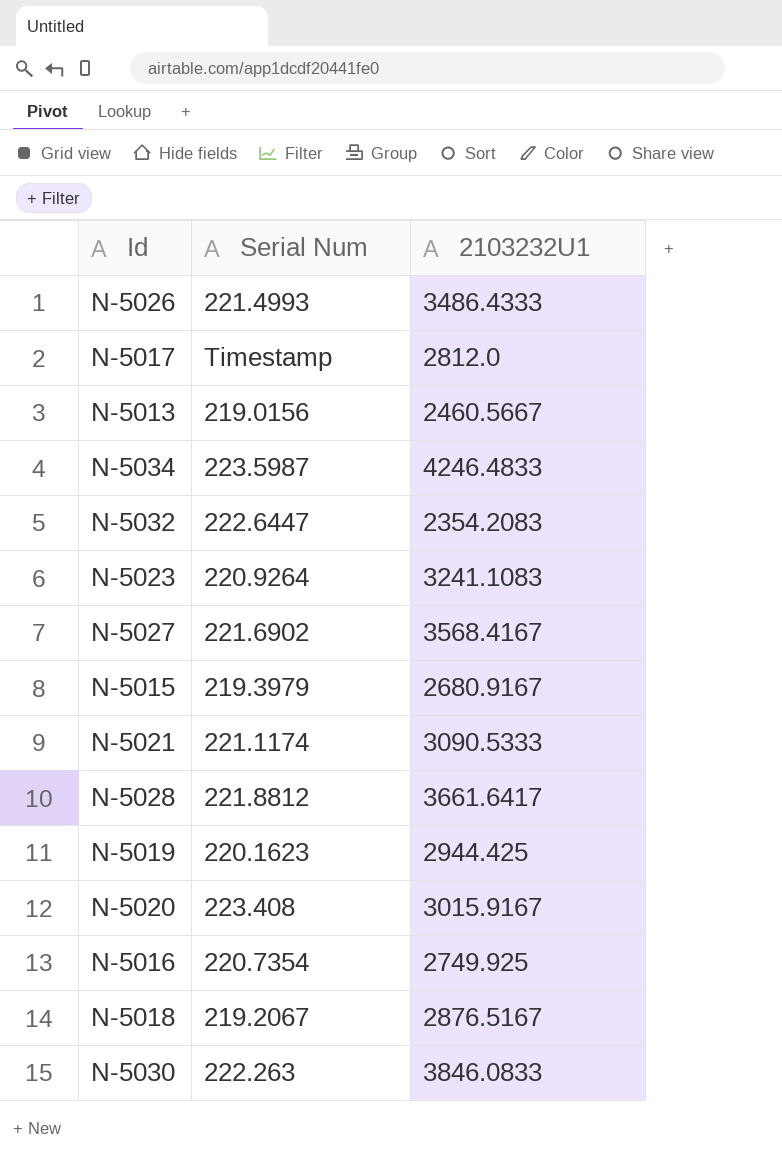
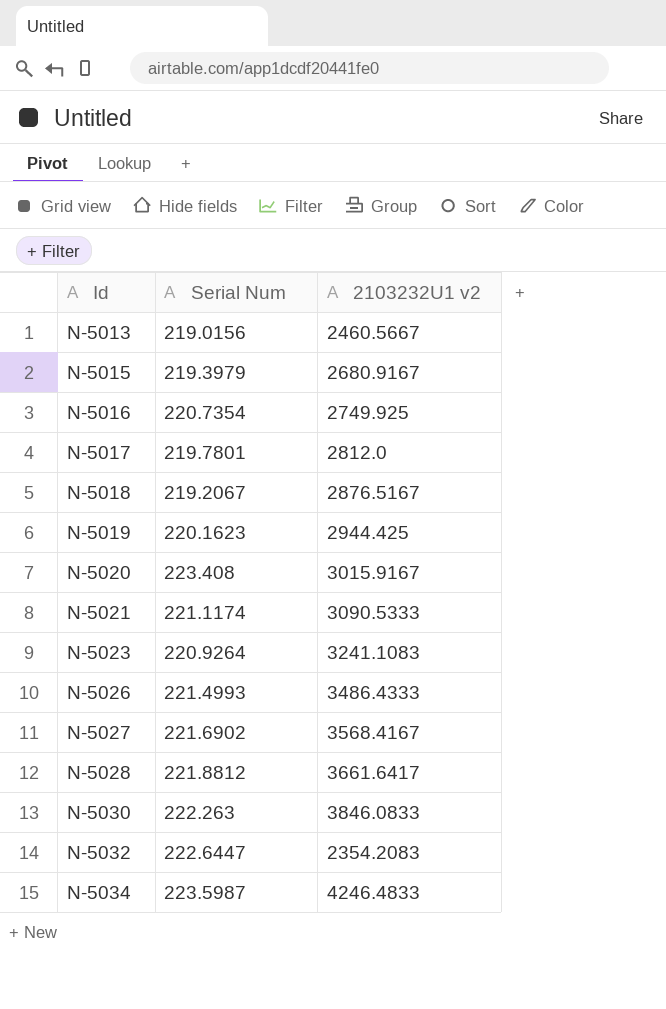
row order: none -> Id ascending
column name: 2103232U1 -> 2103232U1 v2
N-5017 | Serial Num: Timestamp -> 219.7801

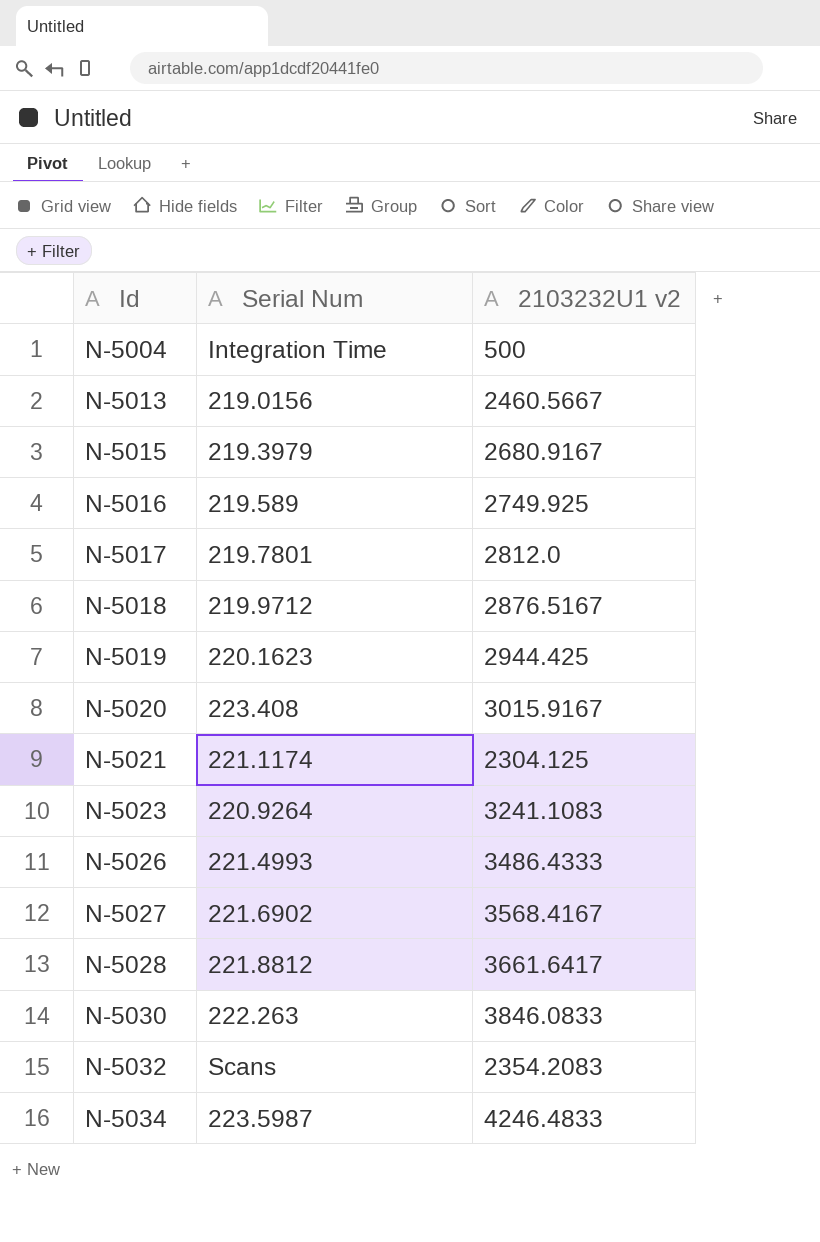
row N-5004: none -> Integration Time | 500
N-5016 | Serial Num: 220.7354 -> 219.589
N-5018 | Serial Num: 219.2067 -> 219.9712
N-5021 | 2103232U1 v2: 3090.5333 -> 2304.125
N-5032 | Serial Num: 222.6447 -> Scans

